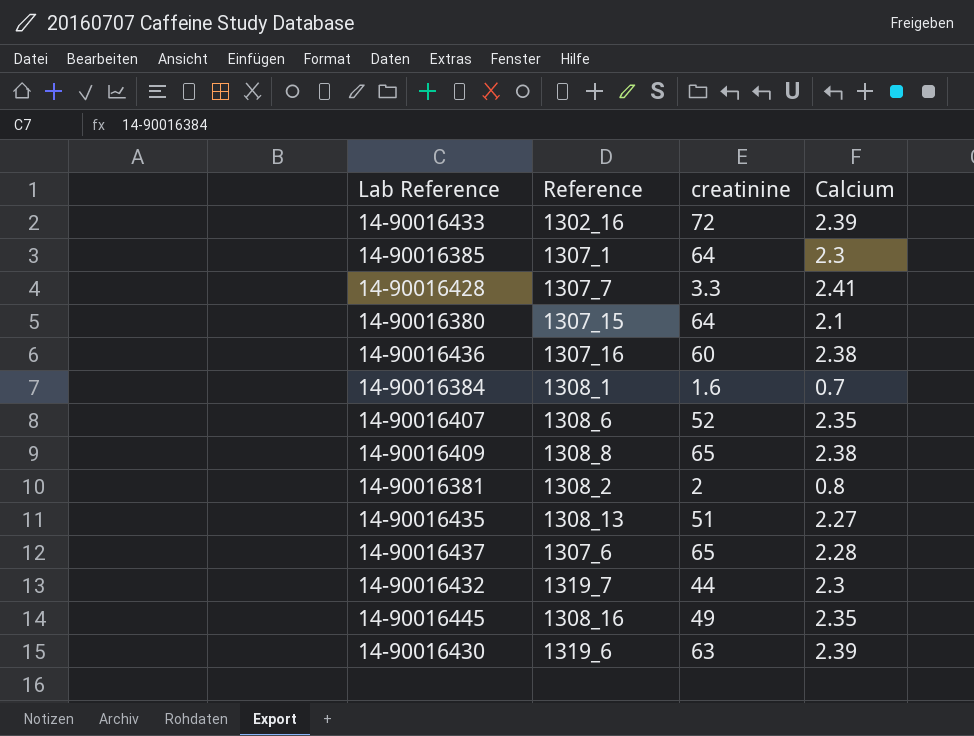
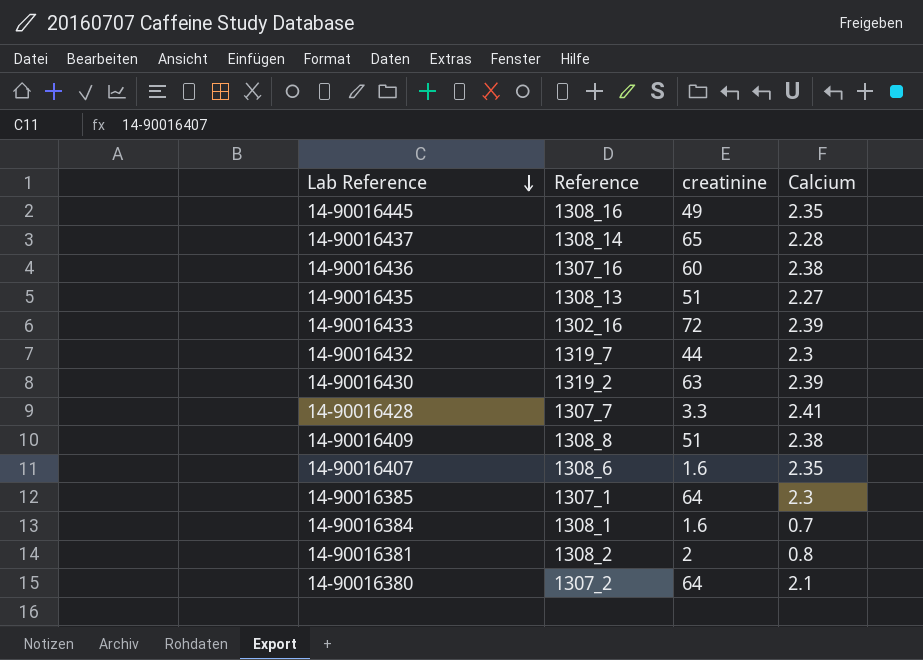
row order: none -> Lab Reference descending
14-90016437 | Reference: 1307_6 -> 1308_14
14-90016430 | Reference: 1319_6 -> 1319_2
14-90016409 | creatinine: 65 -> 51
14-90016407 | creatinine: 52 -> 1.6
14-90016380 | Reference: 1307_15 -> 1307_2

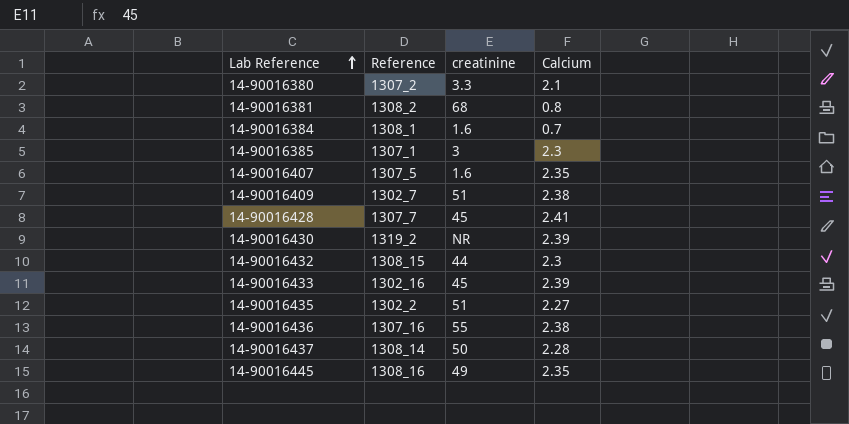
row order: Lab Reference descending -> Lab Reference ascending
14-90016380 | creatinine: 64 -> 3.3
14-90016381 | creatinine: 2 -> 68
14-90016385 | creatinine: 64 -> 3
14-90016407 | Reference: 1308_6 -> 1307_5
14-90016409 | Reference: 1308_8 -> 1302_7
14-90016428 | creatinine: 3.3 -> 45
14-90016430 | creatinine: 63 -> NR
14-90016432 | Reference: 1319_7 -> 1308_15
14-90016433 | creatinine: 72 -> 45
14-90016435 | Reference: 1308_13 -> 1302_2
14-90016436 | creatinine: 60 -> 55
14-90016437 | creatinine: 65 -> 50

